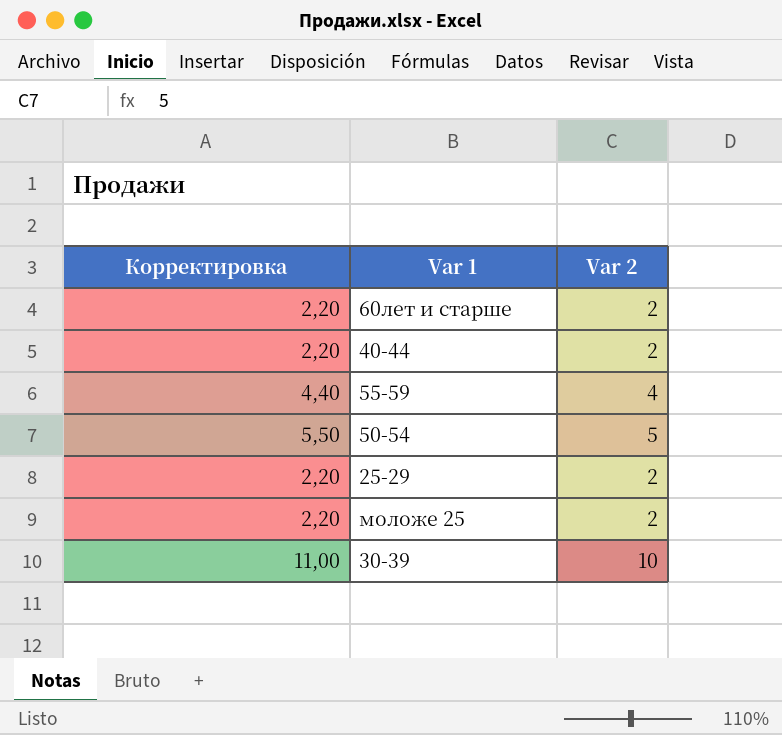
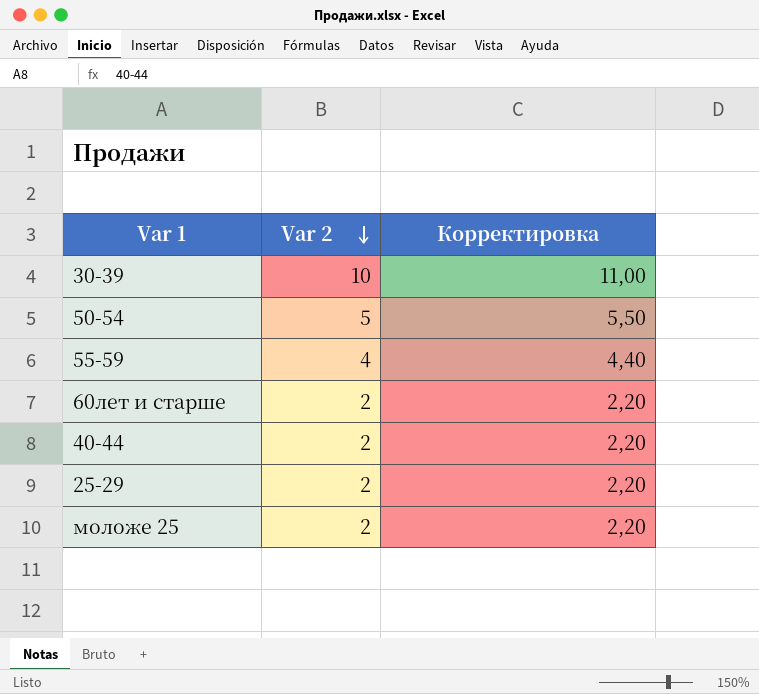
row order: none -> Var 2 descending
column Корректировка | position: 1 -> 3

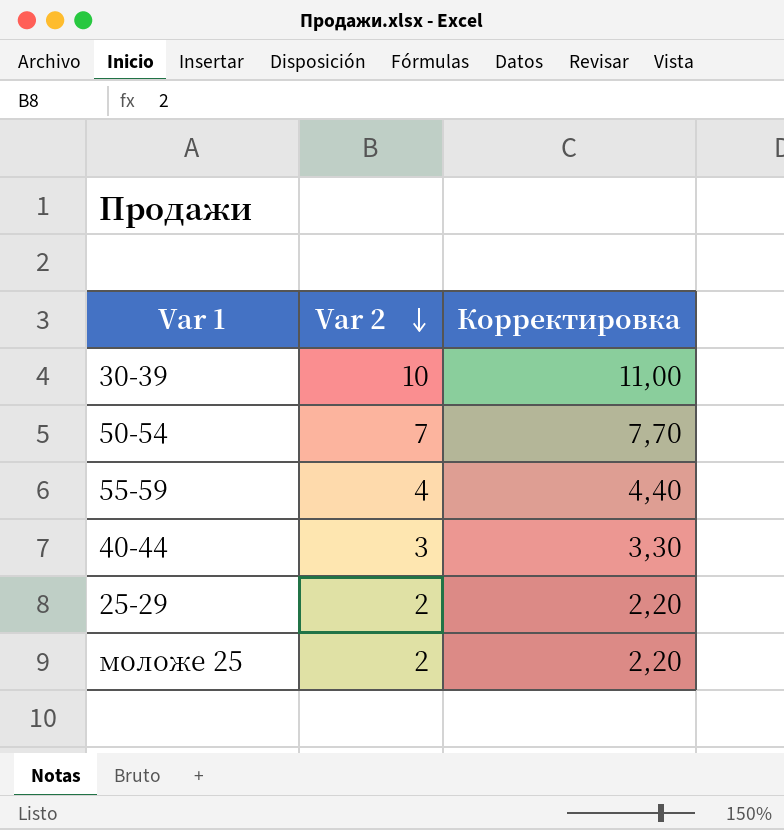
row 60лет и старше: 2 | 2,20 -> none
50-54 | Var 2: 5 -> 7
50-54 | Корректировка: 5,50 -> 7,70
40-44 | Var 2: 2 -> 3
40-44 | Корректировка: 2,20 -> 3,30

